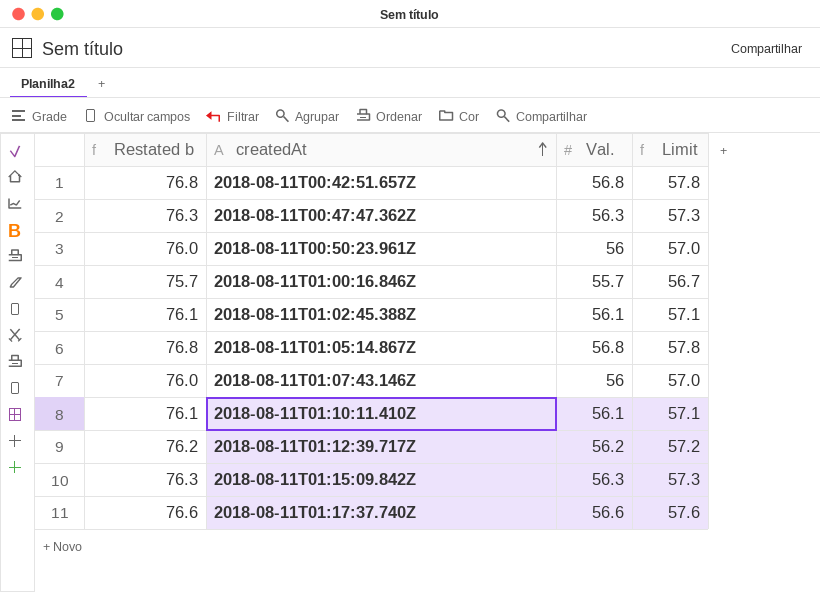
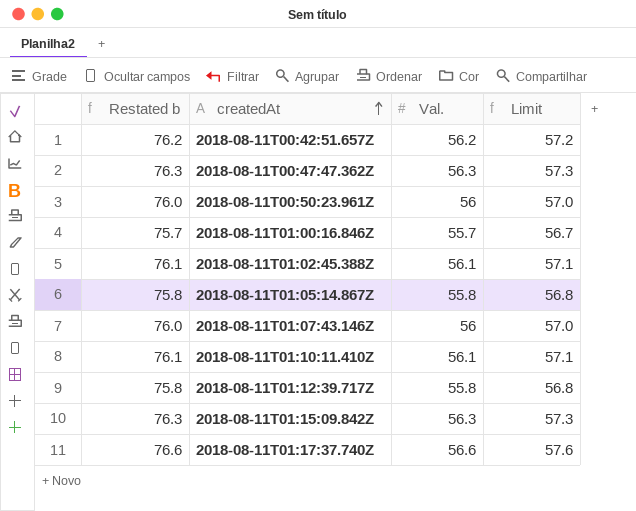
2018-08-11T00:42:51.657Z | Restated b: 76.8 -> 76.2
2018-08-11T00:42:51.657Z | Val.: 56.8 -> 56.2
2018-08-11T00:42:51.657Z | Limit: 57.8 -> 57.2
2018-08-11T01:05:14.867Z | Restated b: 76.8 -> 75.8
2018-08-11T01:05:14.867Z | Val.: 56.8 -> 55.8
2018-08-11T01:05:14.867Z | Limit: 57.8 -> 56.8
2018-08-11T01:12:39.717Z | Restated b: 76.2 -> 75.8
2018-08-11T01:12:39.717Z | Val.: 56.2 -> 55.8
2018-08-11T01:12:39.717Z | Limit: 57.2 -> 56.8

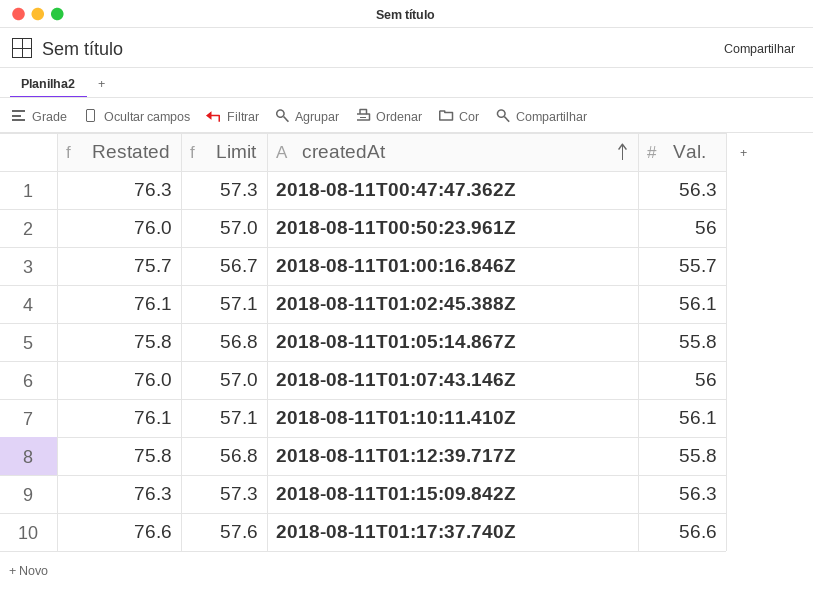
column name: Restated b -> Restated
column Limit | position: 4 -> 2
row 2018-08-11T00:42:51.657Z: 76.2 | 56.2 | 57.2 -> none

